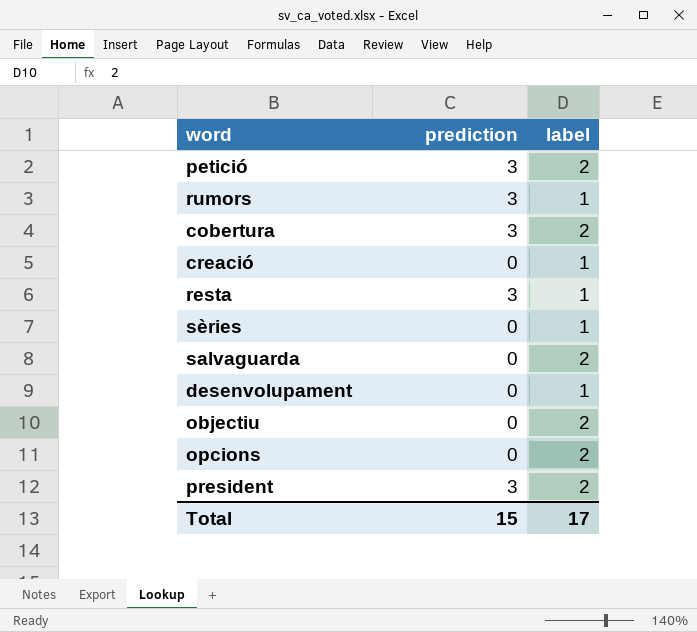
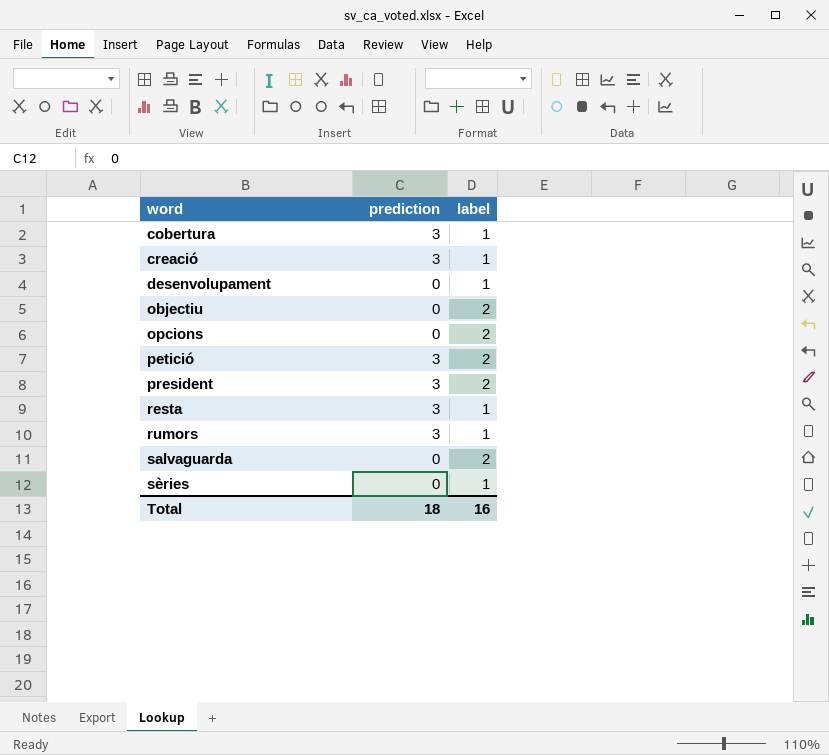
row order: none -> word ascending
cobertura | label: 2 -> 1
creació | prediction: 0 -> 3
Total | prediction: 15 -> 18
Total | label: 17 -> 16

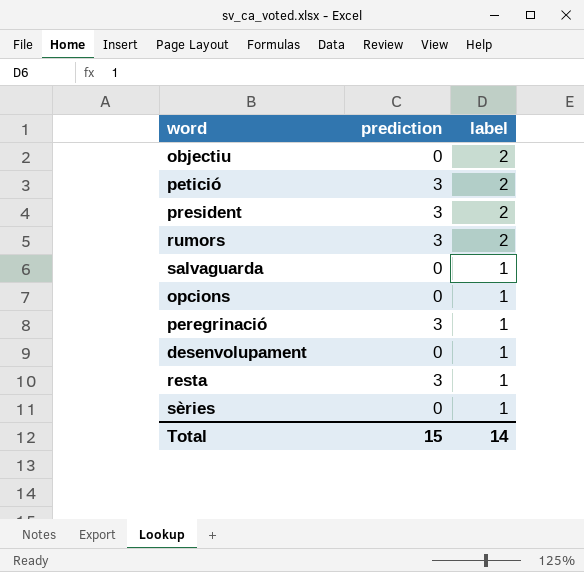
row order: word ascending -> label descending
row cobertura: 3 | 1 -> none
row creació: 3 | 1 -> none
rumors | label: 1 -> 2
salvaguarda | label: 2 -> 1
opcions | label: 2 -> 1
row peregrinació: none -> 3 | 1
Total | prediction: 18 -> 15
Total | label: 16 -> 14

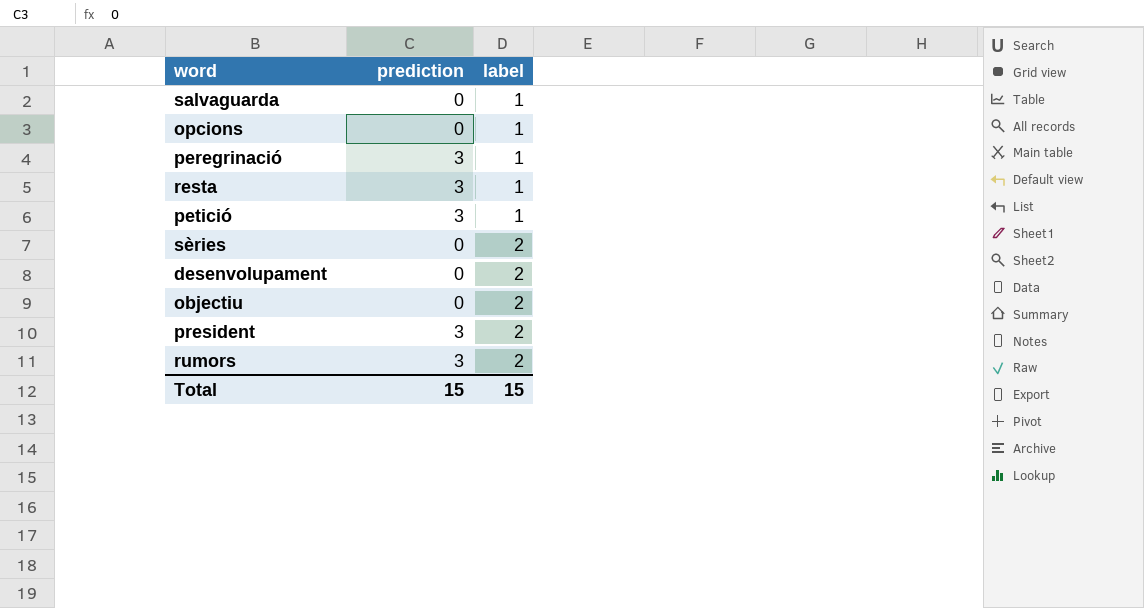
row order: label descending -> label ascending
petició | label: 2 -> 1
sèries | label: 1 -> 2
desenvolupament | label: 1 -> 2
Total | label: 14 -> 15

